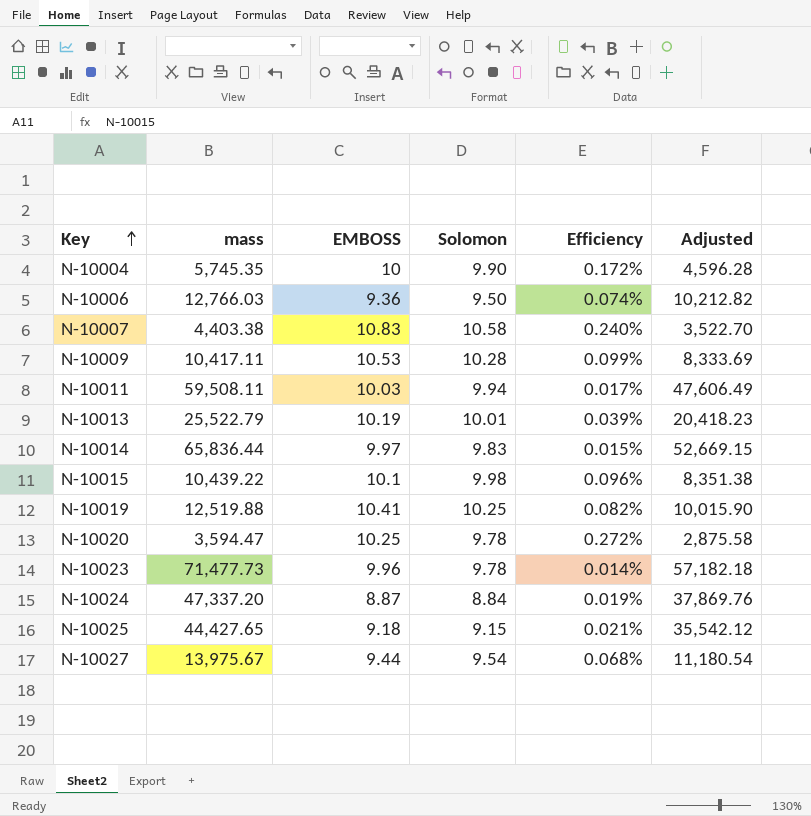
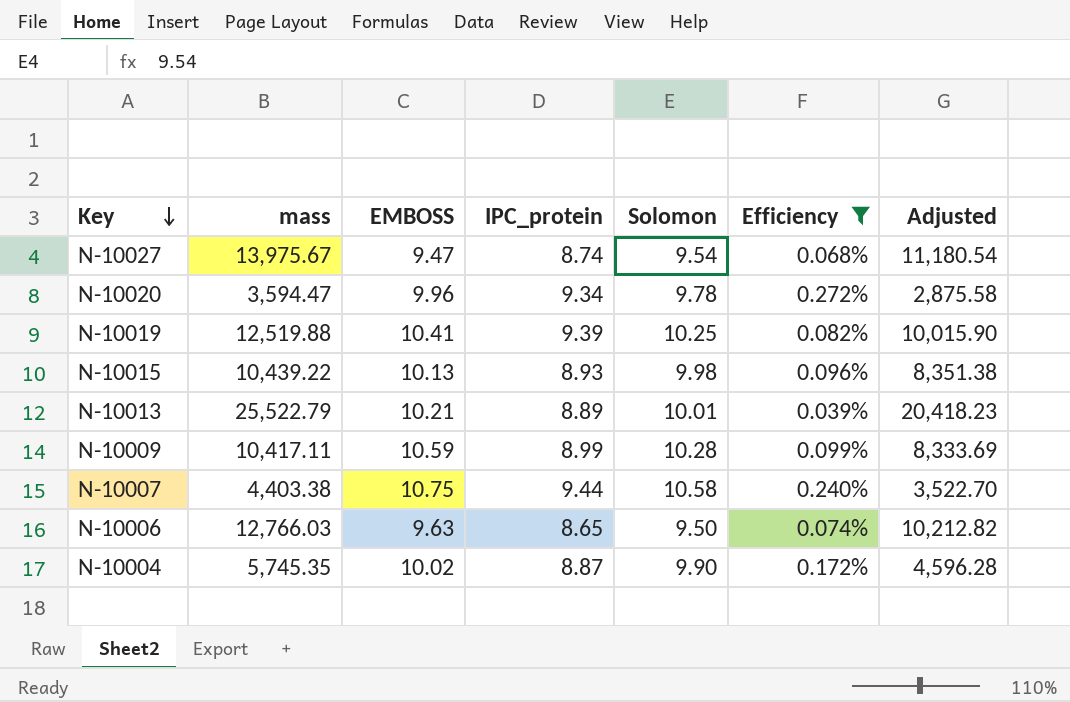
filter: none -> Efficiency >= 0.039%
row order: Key ascending -> Key descending
column IPC_protein | position: none -> 4
N-10027 | EMBOSS: 9.44 -> 9.47
N-10020 | EMBOSS: 10.25 -> 9.96
N-10015 | EMBOSS: 10.1 -> 10.13
N-10013 | EMBOSS: 10.19 -> 10.21
N-10009 | EMBOSS: 10.53 -> 10.59
N-10007 | EMBOSS: 10.83 -> 10.75
N-10006 | EMBOSS: 9.36 -> 9.63
N-10004 | EMBOSS: 10 -> 10.02

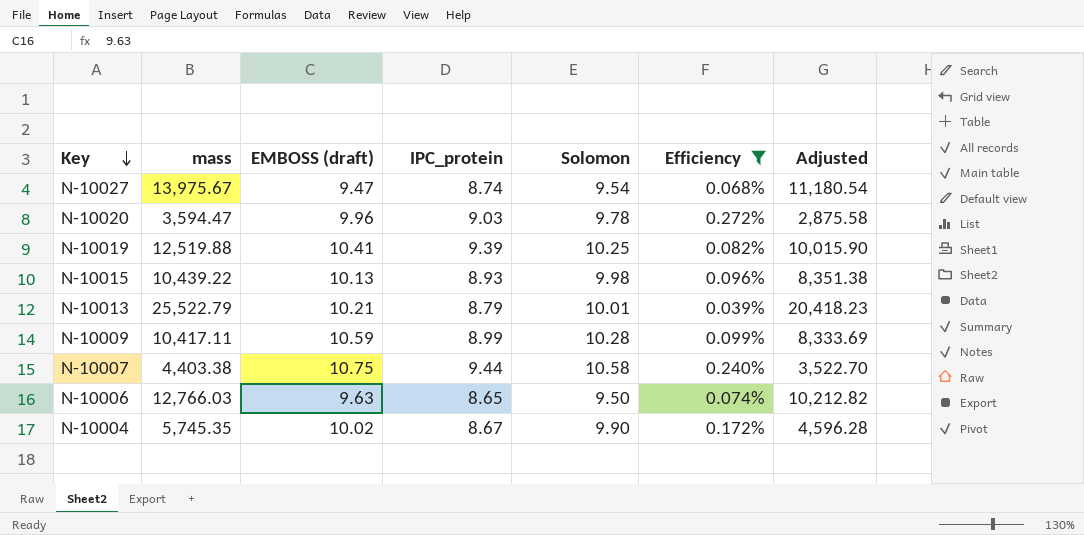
column name: EMBOSS -> EMBOSS (draft)
N-10020 | IPC_protein: 9.34 -> 9.03
N-10013 | IPC_protein: 8.89 -> 8.79
N-10004 | IPC_protein: 8.87 -> 8.67

